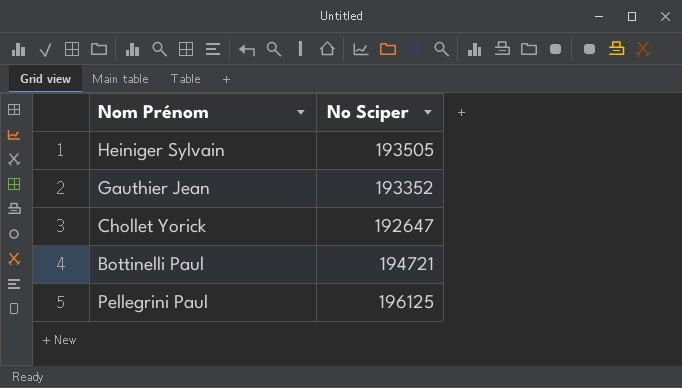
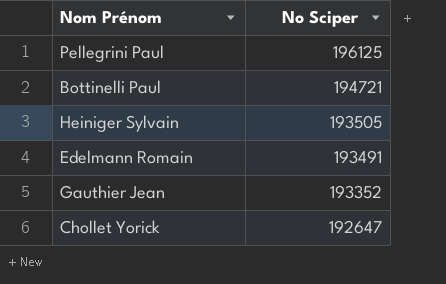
row order: none -> No Sciper descending
row Edelmann Romain: none -> 193491

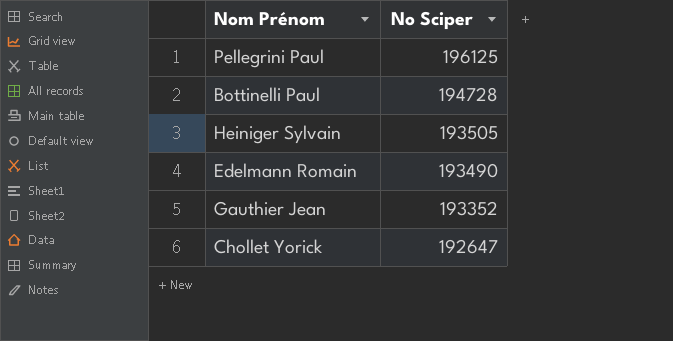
Bottinelli Paul | No Sciper: 194721 -> 194728
Edelmann Romain | No Sciper: 193491 -> 193490

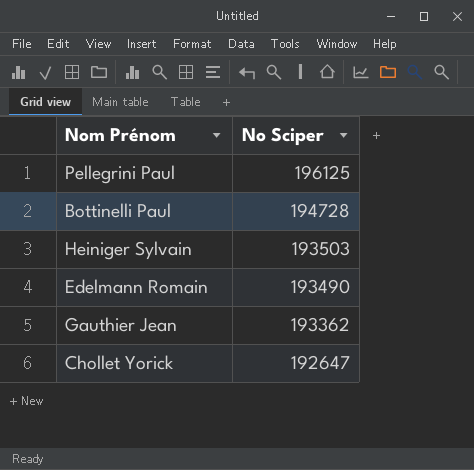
Heiniger Sylvain | No Sciper: 193505 -> 193503
Gauthier Jean | No Sciper: 193352 -> 193362

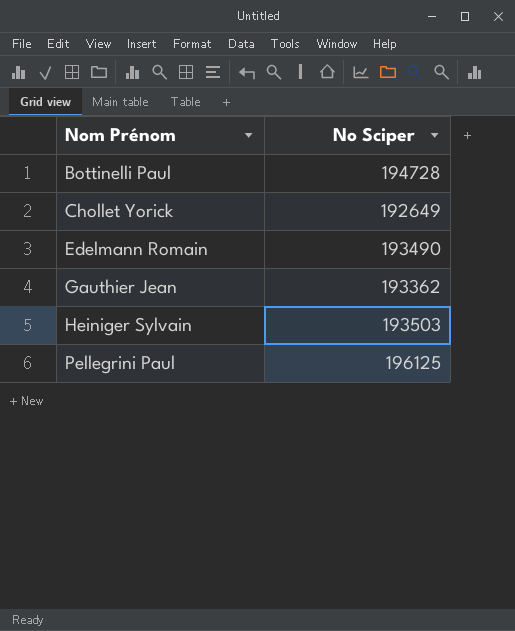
row order: No Sciper descending -> Nom Prénom ascending
Chollet Yorick | No Sciper: 192647 -> 192649

